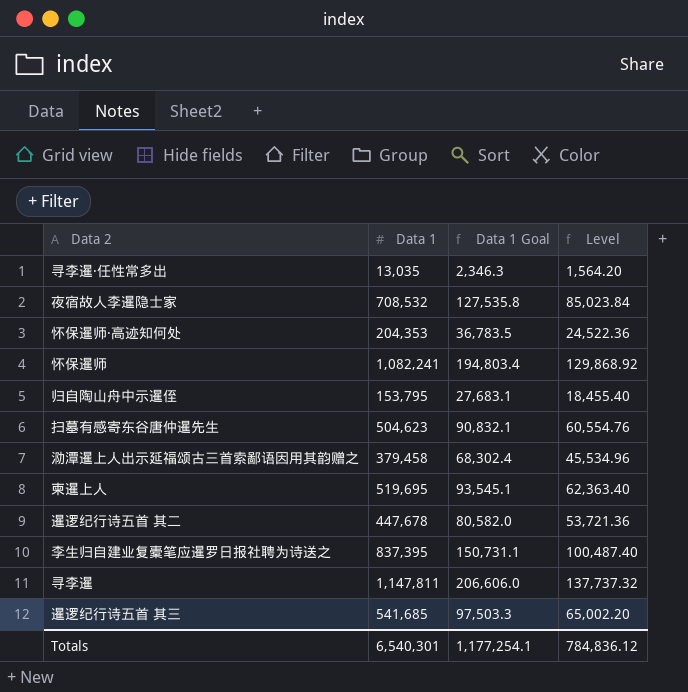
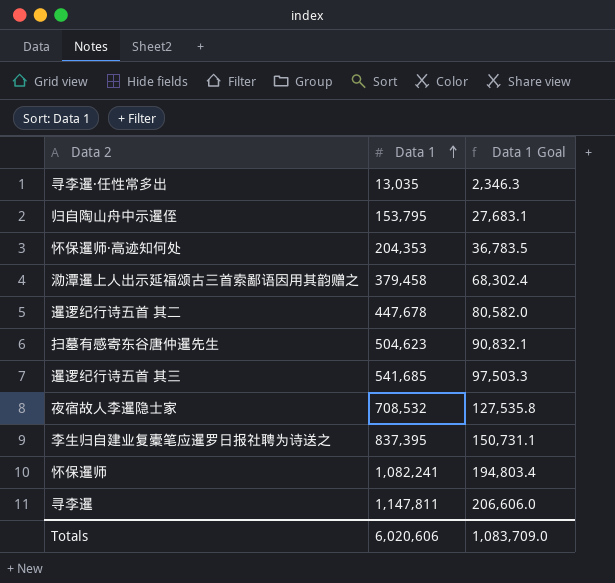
row order: none -> Data 1 ascending
column Level | formula: [Data 1] * 0.12 -> none
row 柬暹上人: 519,695 | 93,545.1 | 62,363.40 -> none
Totals | Data 1: 6,540,301 -> 6,020,606
Totals | Data 1 Goal: 1,177,254.1 -> 1,083,709.0

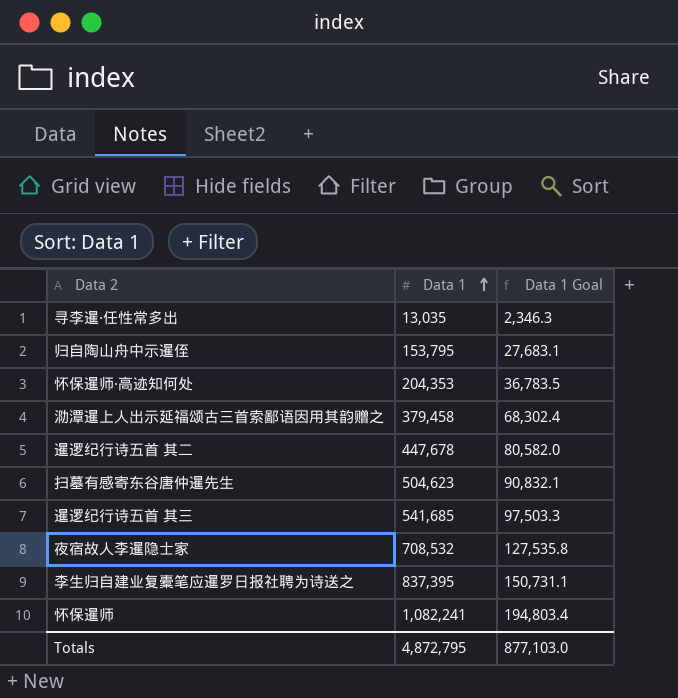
row 寻李暹: 1,147,811 | 206,606.0 -> none
Totals | Data 1: 6,020,606 -> 4,872,795
Totals | Data 1 Goal: 1,083,709.0 -> 877,103.0

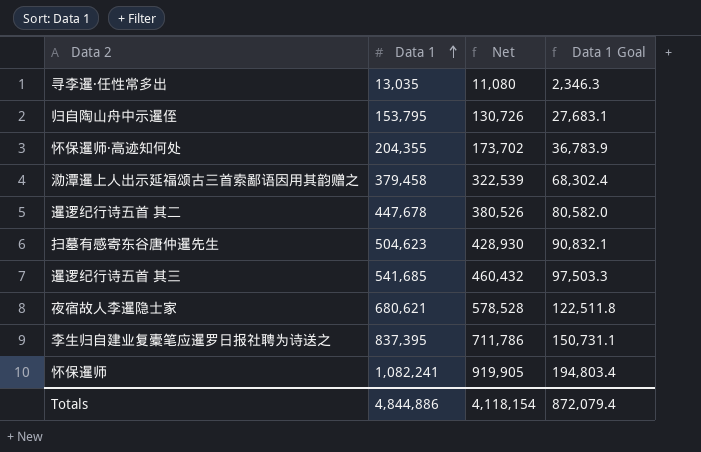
column Net | formula: none -> [Data 1] * 0.85
怀保暹师·高迹知何处 | Data 1: 204,353 -> 204,355
怀保暹师·高迹知何处 | Data 1 Goal: 36,783.5 -> 36,783.9
夜宿故人李暹隐士家 | Data 1: 708,532 -> 680,621
夜宿故人李暹隐士家 | Data 1 Goal: 127,535.8 -> 122,511.8
Totals | Data 1: 4,872,795 -> 4,844,886
Totals | Data 1 Goal: 877,103.0 -> 872,079.4

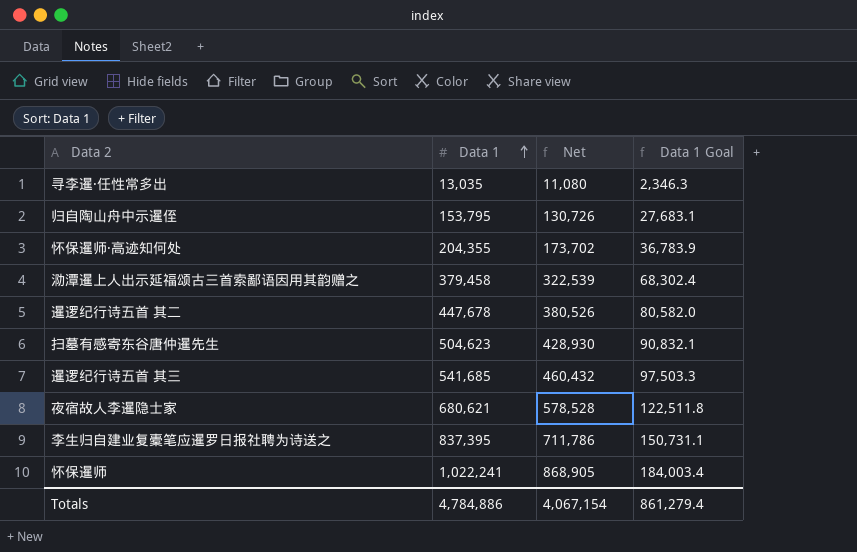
怀保暹师 | Data 1: 1,082,241 -> 1,022,241
怀保暹师 | Net: 919,905 -> 868,905
怀保暹师 | Data 1 Goal: 194,803.4 -> 184,003.4
Totals | Data 1: 4,844,886 -> 4,784,886
Totals | Net: 4,118,154 -> 4,067,154
Totals | Data 1 Goal: 872,079.4 -> 861,279.4

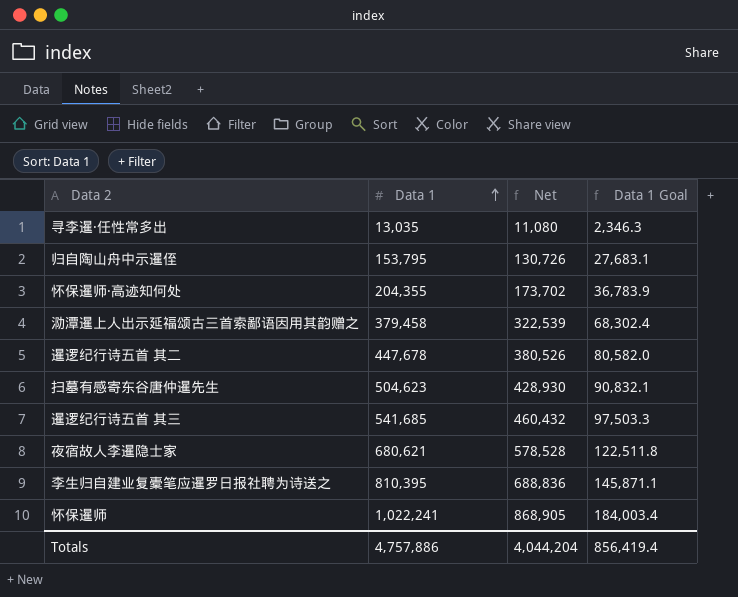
李生归自建业复橐笔应暹罗日报社聘为诗送之 | Data 1: 837,395 -> 810,395
李生归自建业复橐笔应暹罗日报社聘为诗送之 | Net: 711,786 -> 688,836
李生归自建业复橐笔应暹罗日报社聘为诗送之 | Data 1 Goal: 150,731.1 -> 145,871.1
Totals | Data 1: 4,784,886 -> 4,757,886
Totals | Net: 4,067,154 -> 4,044,204
Totals | Data 1 Goal: 861,279.4 -> 856,419.4

